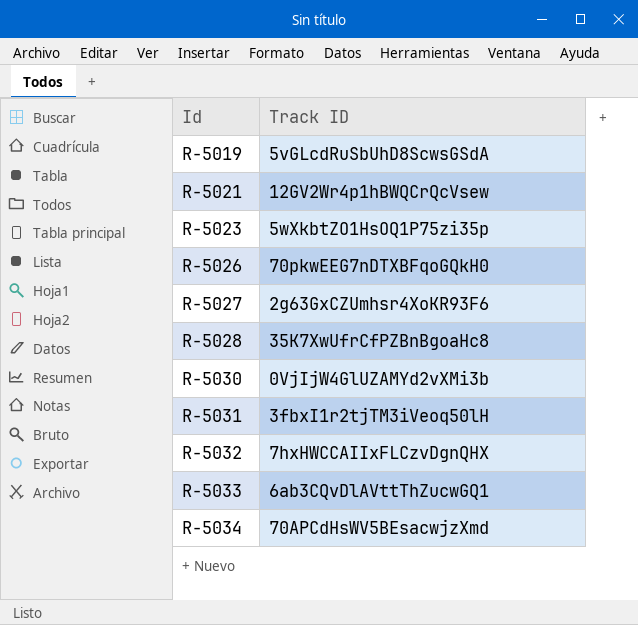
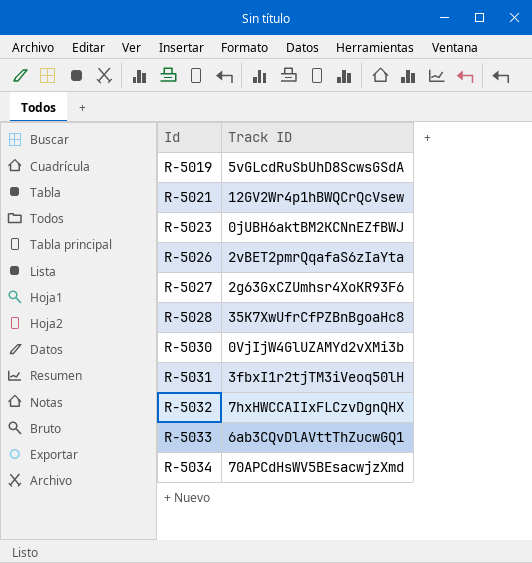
R-5023 | Track ID: 5wXkbtZO1HsOQ1P75zi35p -> 0jUBH6aktBM2KCNnEZfBWJ
R-5026 | Track ID: 70pkwEEG7nDTXBFqoGQkH0 -> 2vBET2pmrQqafaS6zIaYta

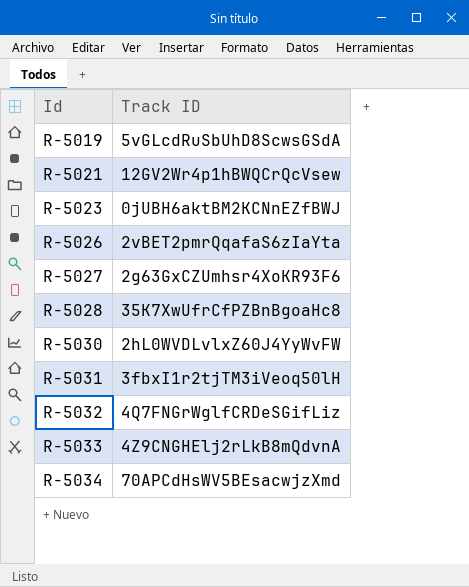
R-5030 | Track ID: 0VjIjW4GlUZAMYd2vXMi3b -> 2hL0WVDLvlxZ60J4YyWvFW
R-5032 | Track ID: 7hxHWCCAIIxFLCzvDgnQHX -> 4Q7FNGrWglfCRDeSGifLiz
R-5033 | Track ID: 6ab3CQvDlAVttThZucwGQ1 -> 4Z9CNGHElj2rLkB8mQdvnA

